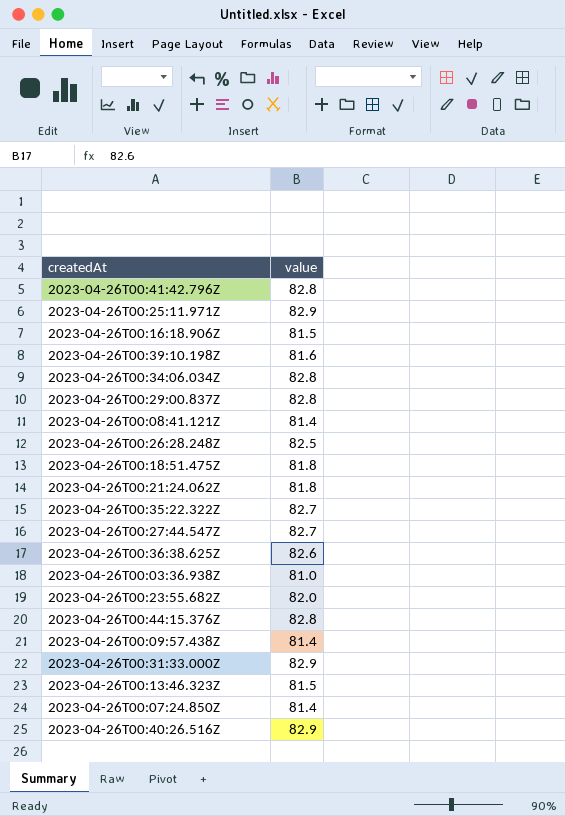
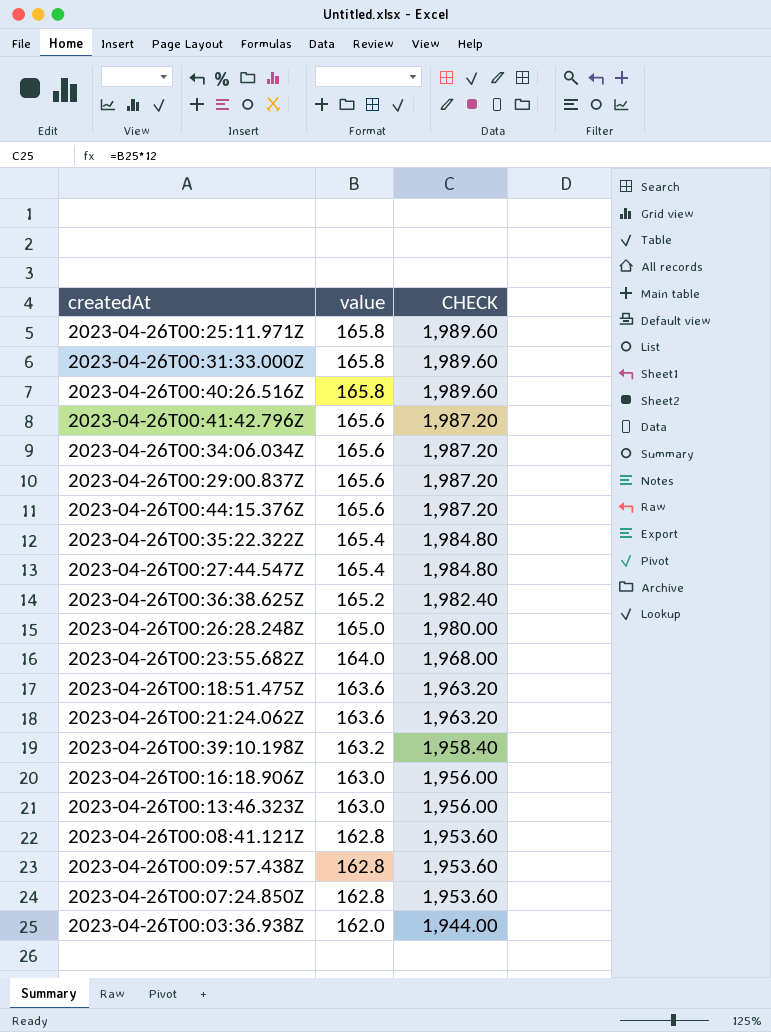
row order: none -> value descending
column CHECK | formula: none -> [value] * 12
2023-04-26T00:25:11.971Z | value: 82.9 -> 165.8
2023-04-26T00:31:33.000Z | value: 82.9 -> 165.8
2023-04-26T00:40:26.516Z | value: 82.9 -> 165.8
2023-04-26T00:41:42.796Z | value: 82.8 -> 165.6
2023-04-26T00:34:06.034Z | value: 82.8 -> 165.6
2023-04-26T00:29:00.837Z | value: 82.8 -> 165.6
2023-04-26T00:44:15.376Z | value: 82.8 -> 165.6
2023-04-26T00:35:22.322Z | value: 82.7 -> 165.4
2023-04-26T00:27:44.547Z | value: 82.7 -> 165.4
2023-04-26T00:36:38.625Z | value: 82.6 -> 165.2
2023-04-26T00:26:28.248Z | value: 82.5 -> 165.0
2023-04-26T00:23:55.682Z | value: 82.0 -> 164.0
2023-04-26T00:18:51.475Z | value: 81.8 -> 163.6
2023-04-26T00:21:24.062Z | value: 81.8 -> 163.6
2023-04-26T00:39:10.198Z | value: 81.6 -> 163.2
2023-04-26T00:16:18.906Z | value: 81.5 -> 163.0
2023-04-26T00:13:46.323Z | value: 81.5 -> 163.0
2023-04-26T00:08:41.121Z | value: 81.4 -> 162.8
2023-04-26T00:09:57.438Z | value: 81.4 -> 162.8
2023-04-26T00:07:24.850Z | value: 81.4 -> 162.8
2023-04-26T00:03:36.938Z | value: 81.0 -> 162.0

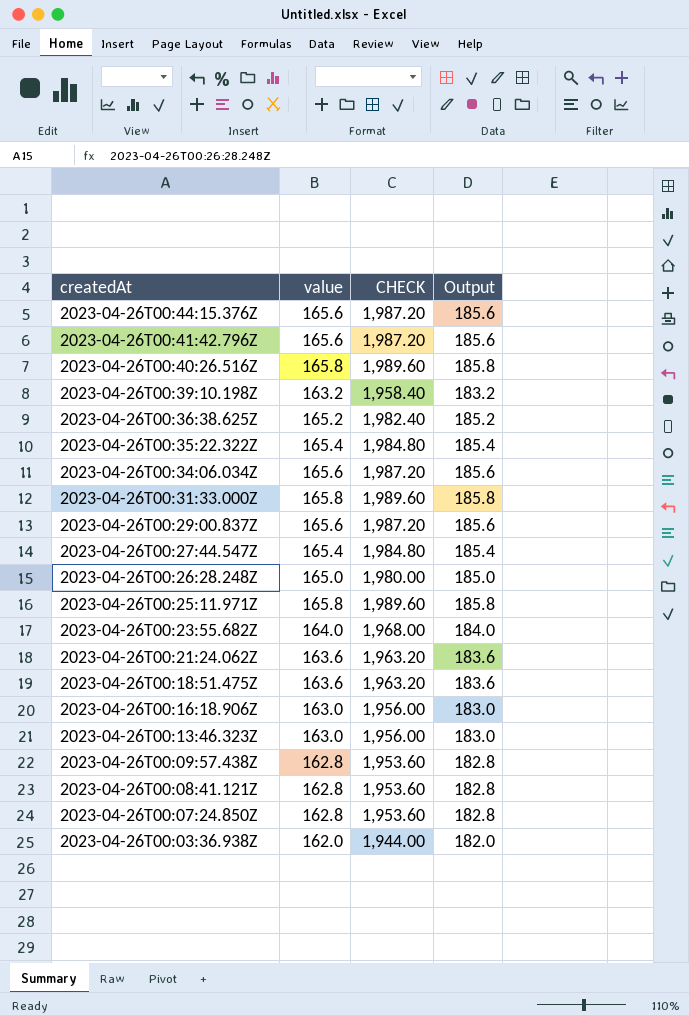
row order: value descending -> createdAt descending
column Output | formula: none -> [value] + 20

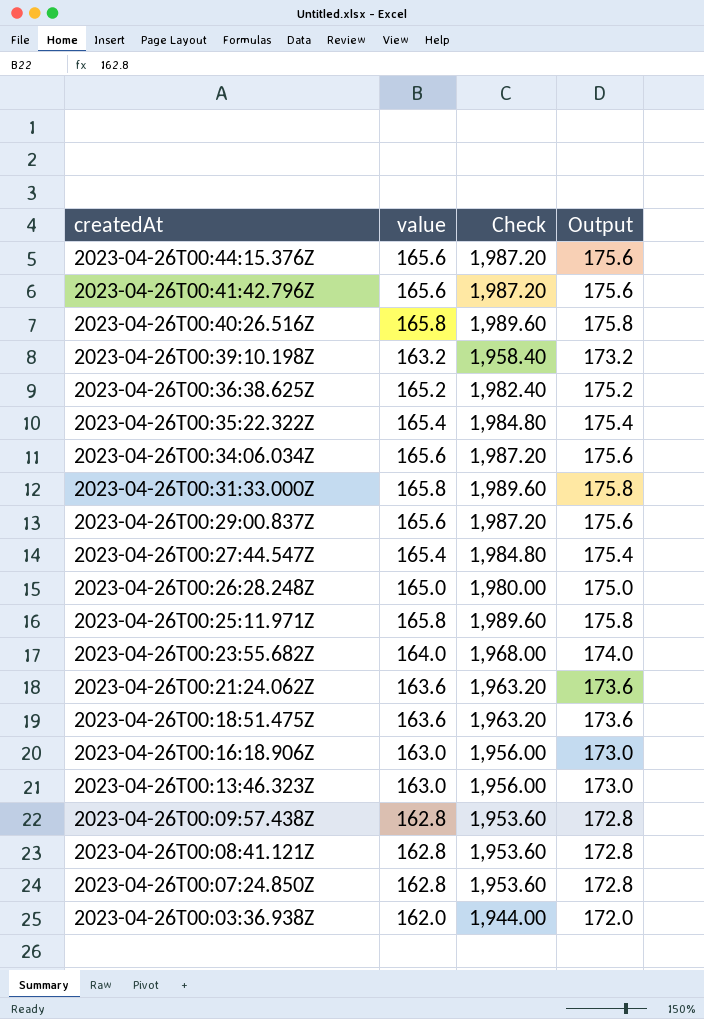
column name: CHECK -> Check
column Output | formula: [value] + 20 -> [value] + 10

